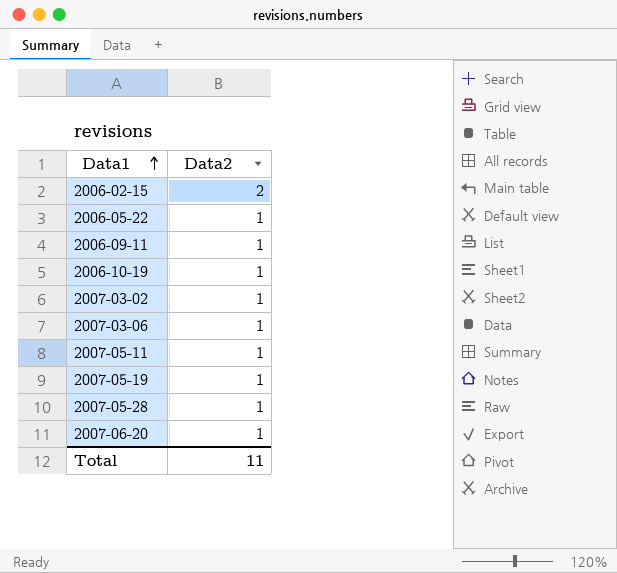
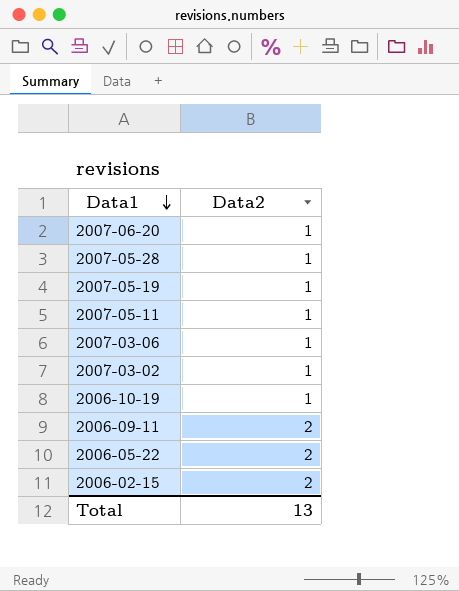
row order: Data1 ascending -> Data1 descending
2006-09-11 | Data2: 1 -> 2
2006-05-22 | Data2: 1 -> 2
Total | Data2: 11 -> 13

